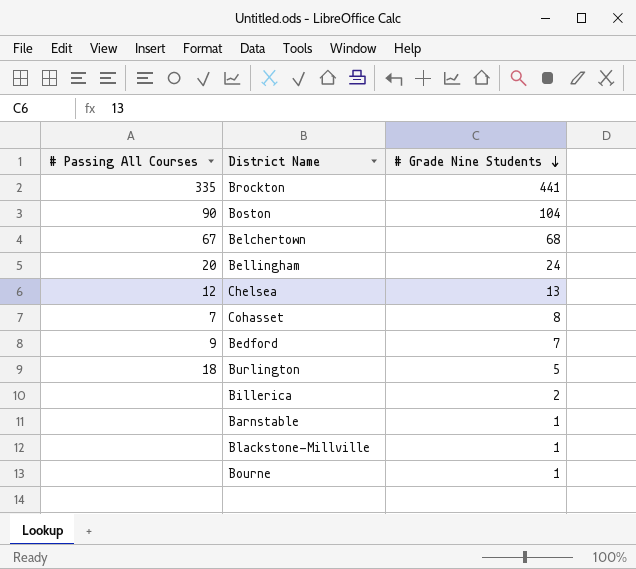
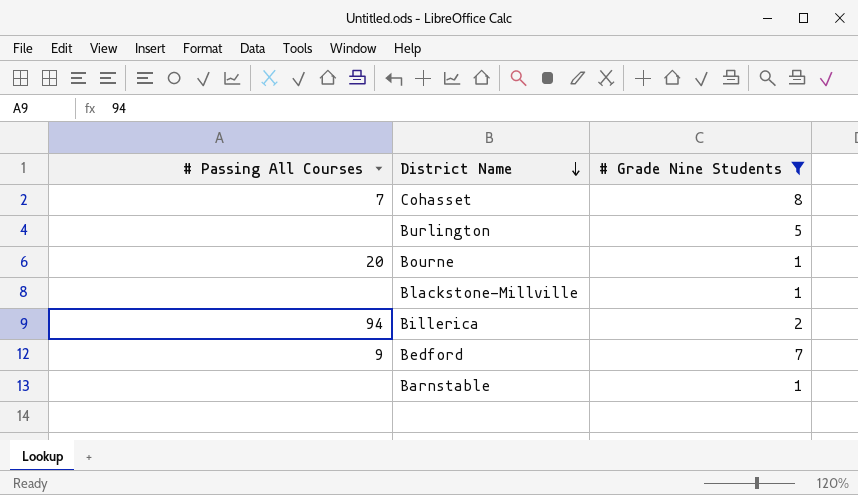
filter: none -> # Grade Nine Students <= 8
row order: # Grade Nine Students descending -> District Name descending
Burlington | # Passing All Courses: 18 -> none
Bourne | # Passing All Courses: none -> 20
Billerica | # Passing All Courses: none -> 94

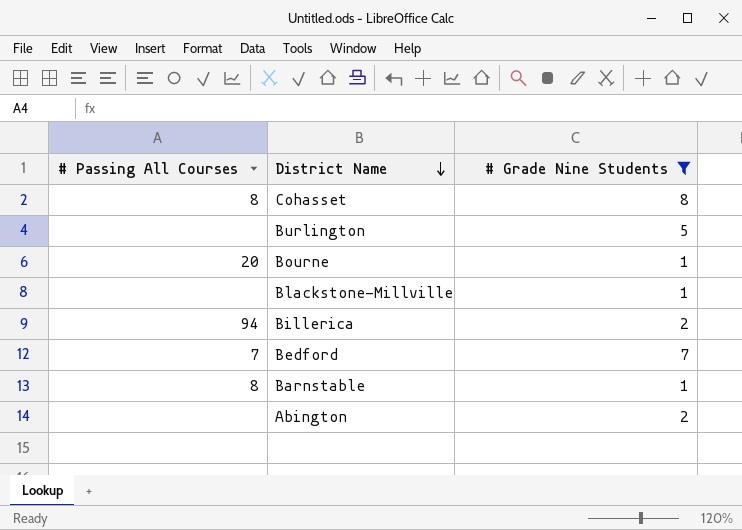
Cohasset | # Passing All Courses: 7 -> 8
Bedford | # Passing All Courses: 9 -> 7
Barnstable | # Passing All Courses: none -> 8
row Abington: none -> none | 2

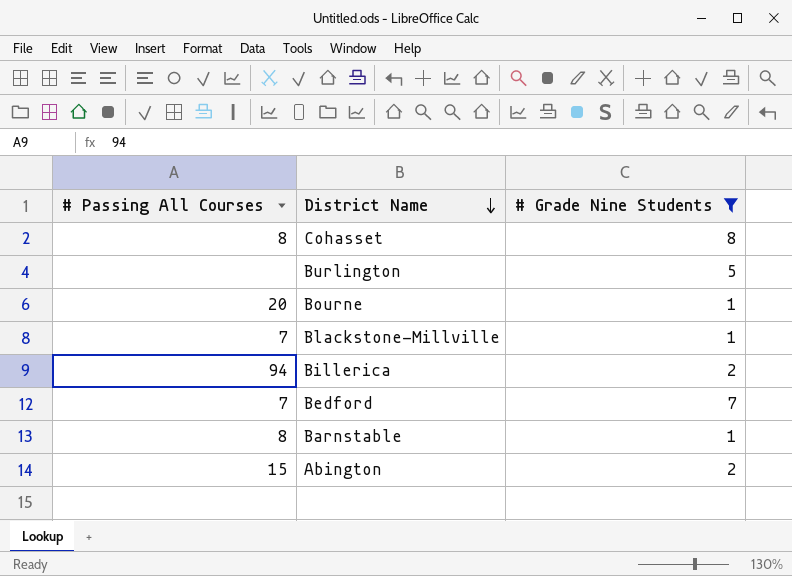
Blackstone-Millville | # Passing All Courses: none -> 7
Abington | # Passing All Courses: none -> 15

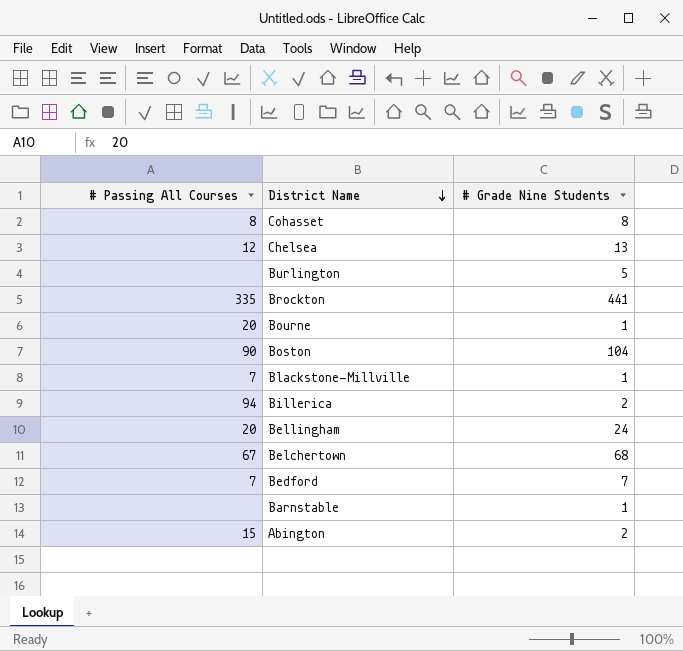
filter: # Grade Nine Students <= 8 -> none
Barnstable | # Passing All Courses: 8 -> none

